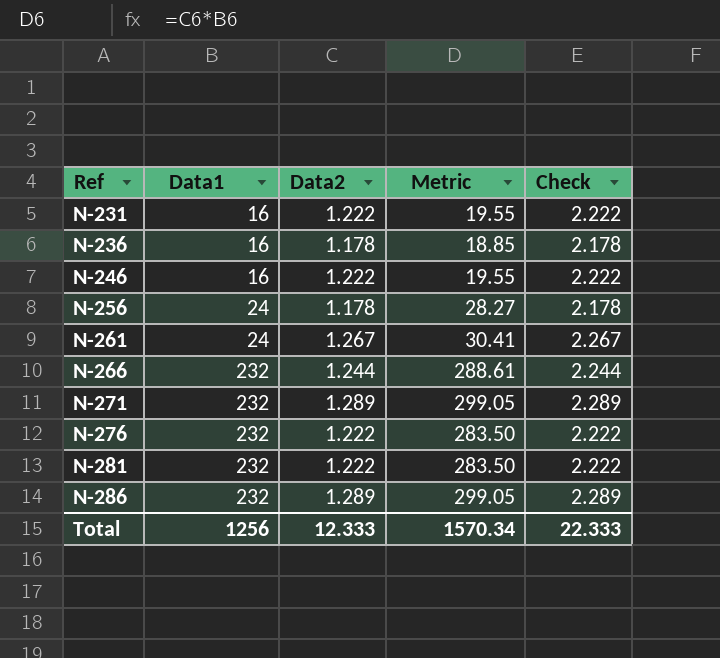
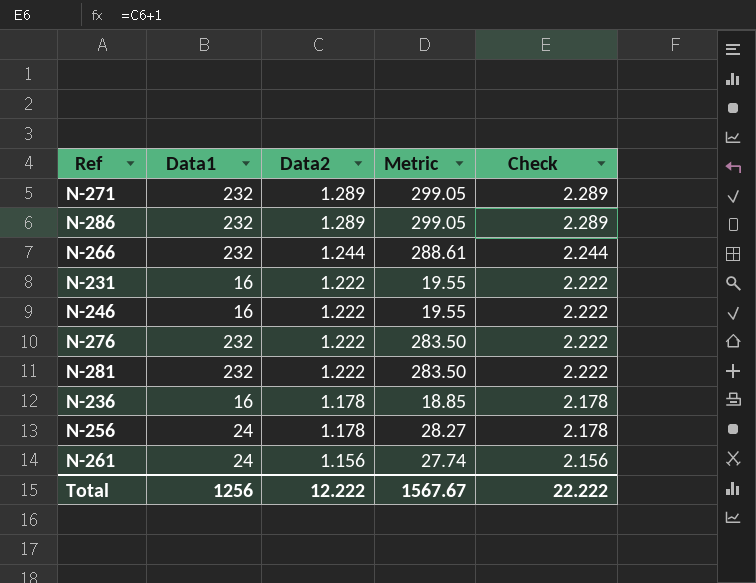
row order: Ref ascending -> Data2 descending
N-261 | Data2: 1.267 -> 1.156
N-261 | Metric: 30.41 -> 27.74
N-261 | Check: 2.267 -> 2.156
Total | Data2: 12.333 -> 12.222
Total | Metric: 1570.34 -> 1567.67
Total | Check: 22.333 -> 22.222

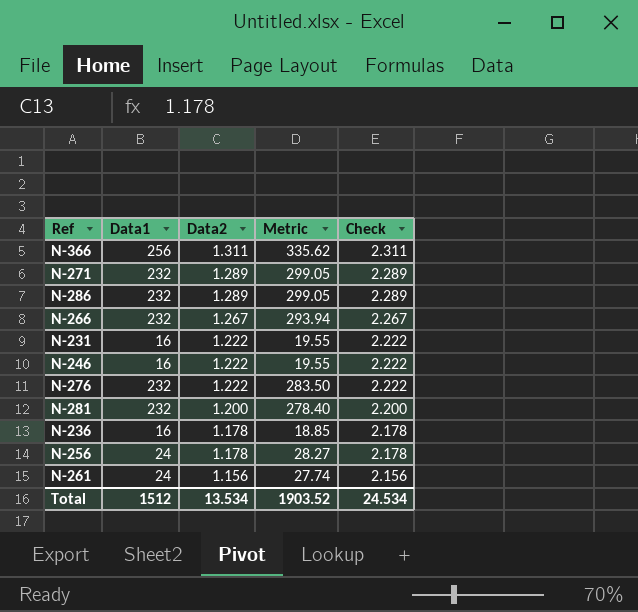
row N-366: none -> 256 | 1.311 | 335.62 | 2.311
N-266 | Data2: 1.244 -> 1.267
N-266 | Metric: 288.61 -> 293.94
N-266 | Check: 2.244 -> 2.267
N-281 | Data2: 1.222 -> 1.200
N-281 | Metric: 283.50 -> 278.40
N-281 | Check: 2.222 -> 2.200
Total | Data1: 1256 -> 1512
Total | Data2: 12.222 -> 13.534
Total | Metric: 1567.67 -> 1903.52
Total | Check: 22.222 -> 24.534

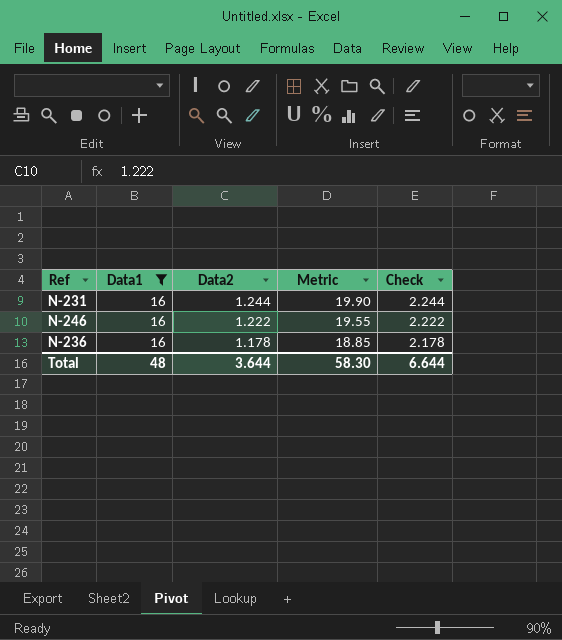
filter: none -> Data1 = 16
N-231 | Data2: 1.222 -> 1.244
N-231 | Metric: 19.55 -> 19.90
N-231 | Check: 2.222 -> 2.244
Total | Data1: 1512 -> 48
Total | Data2: 13.534 -> 3.644
Total | Metric: 1903.52 -> 58.30
Total | Check: 24.534 -> 6.644

